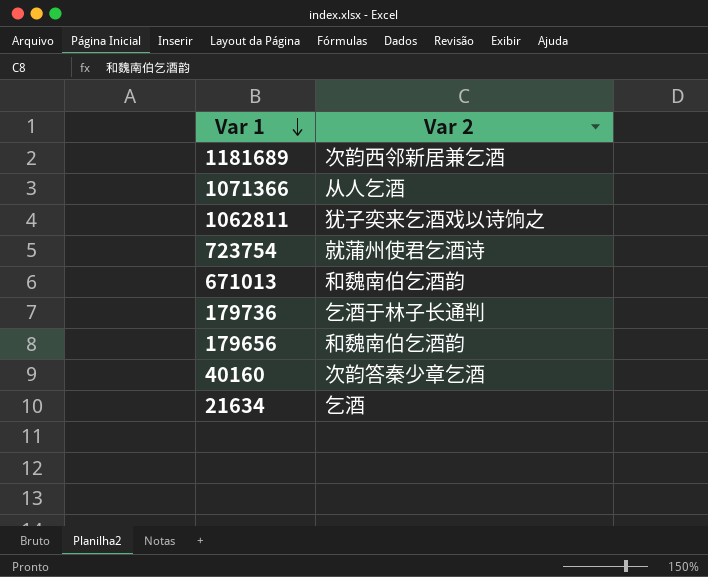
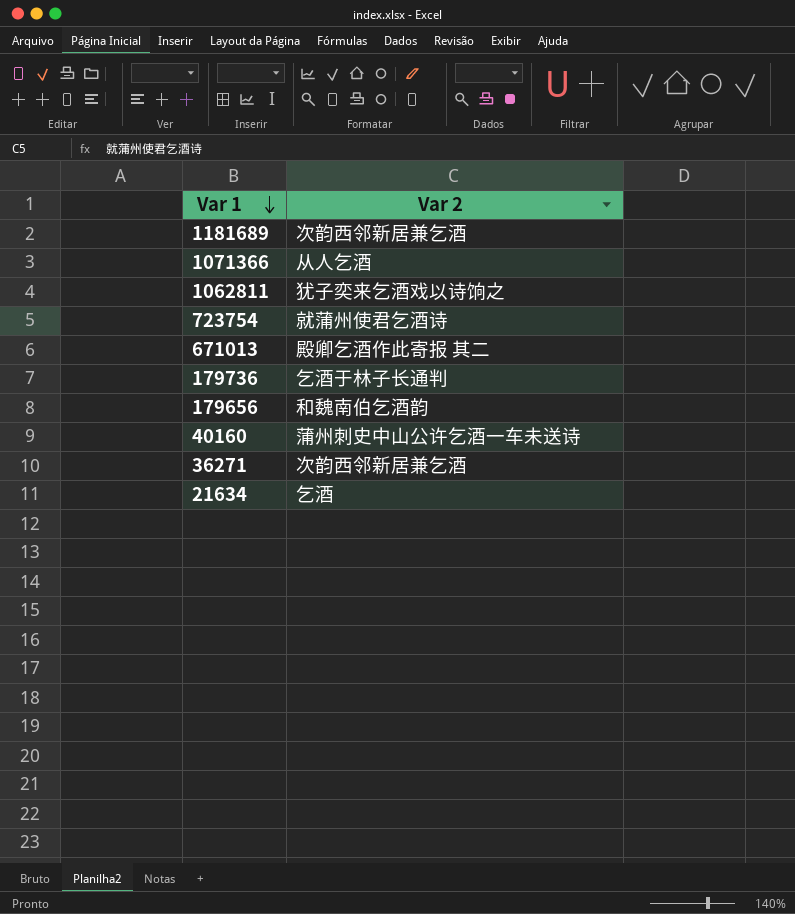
671013 | Var 2: 和魏南伯乞酒韵 -> 殿卿乞酒作此寄报 其二
40160 | Var 2: 次韵答秦少章乞酒 -> 蒲州刺史中山公许乞酒一车未送诗
row 36271: none -> 次韵西邻新居兼乞酒

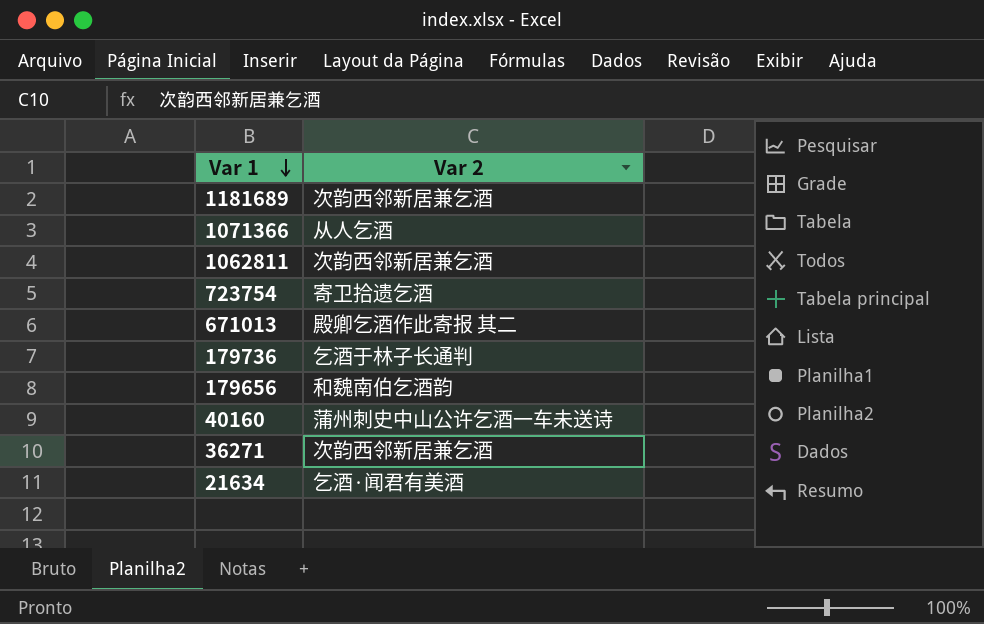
1062811 | Var 2: 犹子奕来乞酒戏以诗饷之 -> 次韵西邻新居兼乞酒
723754 | Var 2: 就蒲州使君乞酒诗 -> 寄卫拾遗乞酒
21634 | Var 2: 乞酒 -> 乞酒·闻君有美酒

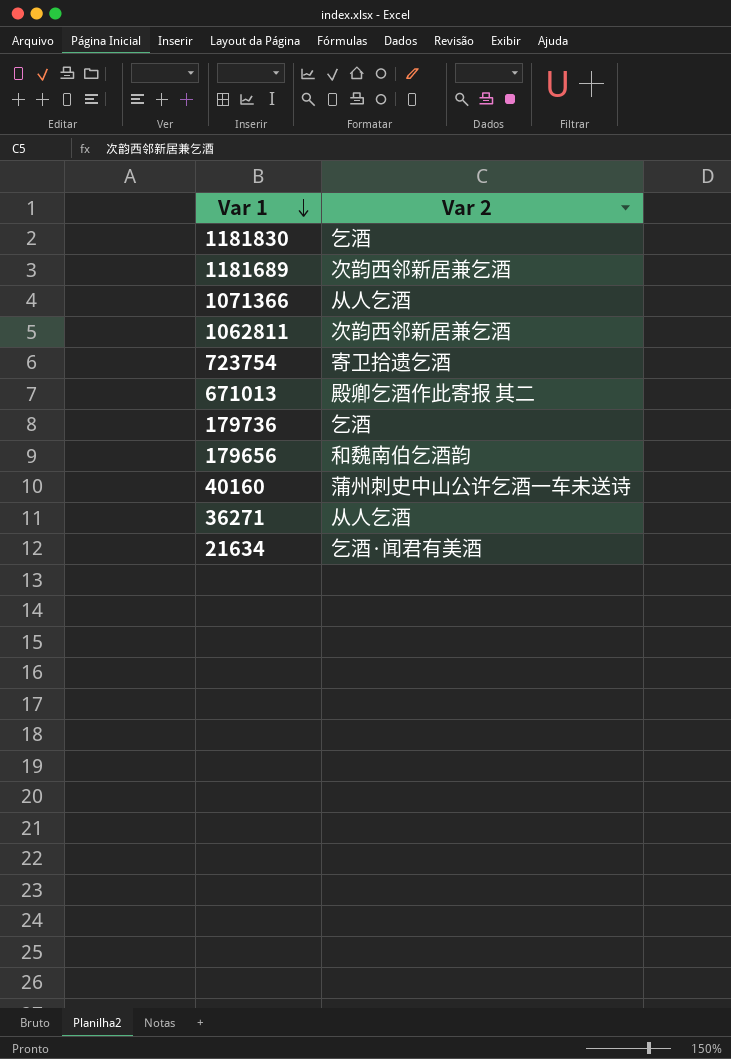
row 1181830: none -> 乞酒
179736 | Var 2: 乞酒于林子长通判 -> 乞酒
36271 | Var 2: 次韵西邻新居兼乞酒 -> 从人乞酒

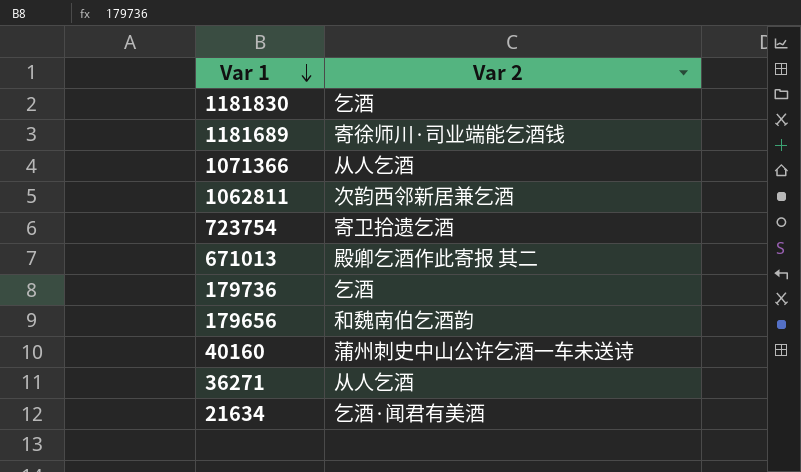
1181689 | Var 2: 次韵西邻新居兼乞酒 -> 寄徐师川·司业端能乞酒钱

